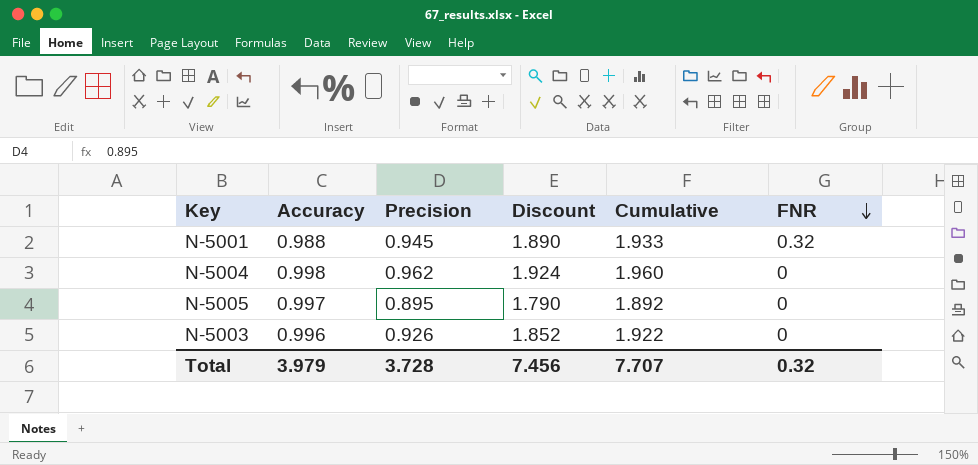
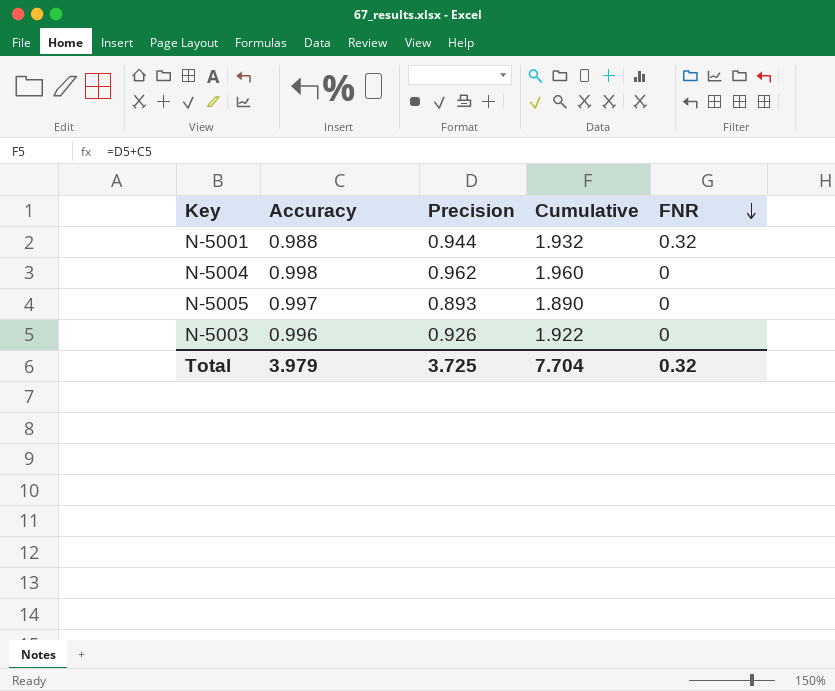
column Discount | formula: [Precision] * 2 -> none
N-5001 | Precision: 0.945 -> 0.944
N-5001 | Cumulative: 1.933 -> 1.932
N-5005 | Precision: 0.895 -> 0.893
N-5005 | Cumulative: 1.892 -> 1.890
Total | Precision: 3.728 -> 3.725
Total | Cumulative: 7.707 -> 7.704

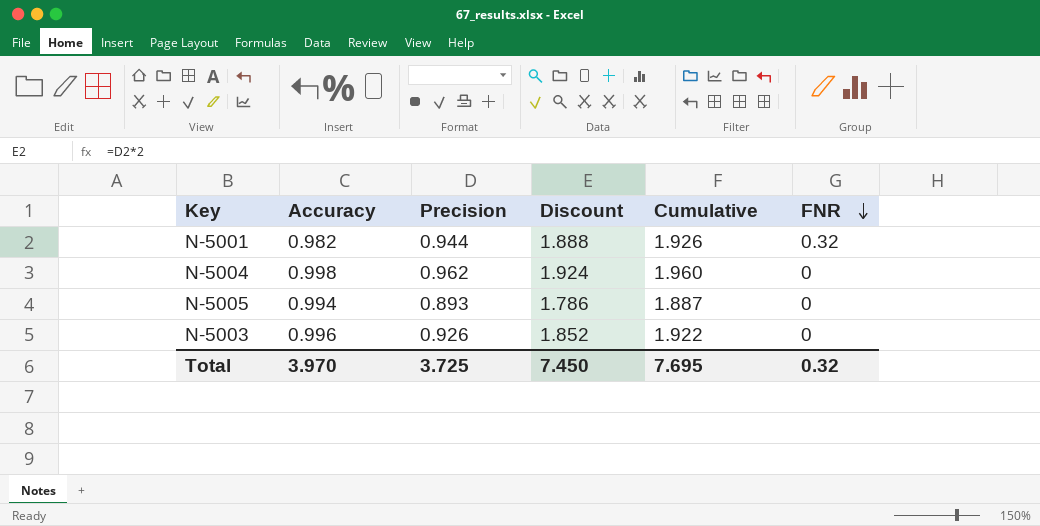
column Discount | formula: none -> [Precision] * 2
N-5001 | Accuracy: 0.988 -> 0.982
N-5001 | Cumulative: 1.932 -> 1.926
N-5005 | Accuracy: 0.997 -> 0.994
N-5005 | Cumulative: 1.890 -> 1.887
Total | Accuracy: 3.979 -> 3.970
Total | Cumulative: 7.704 -> 7.695

